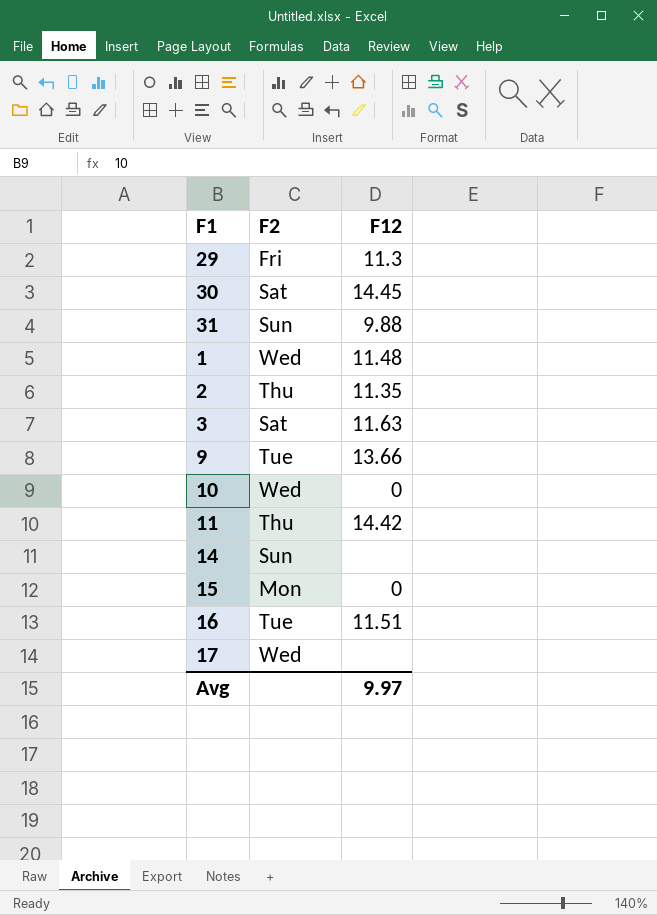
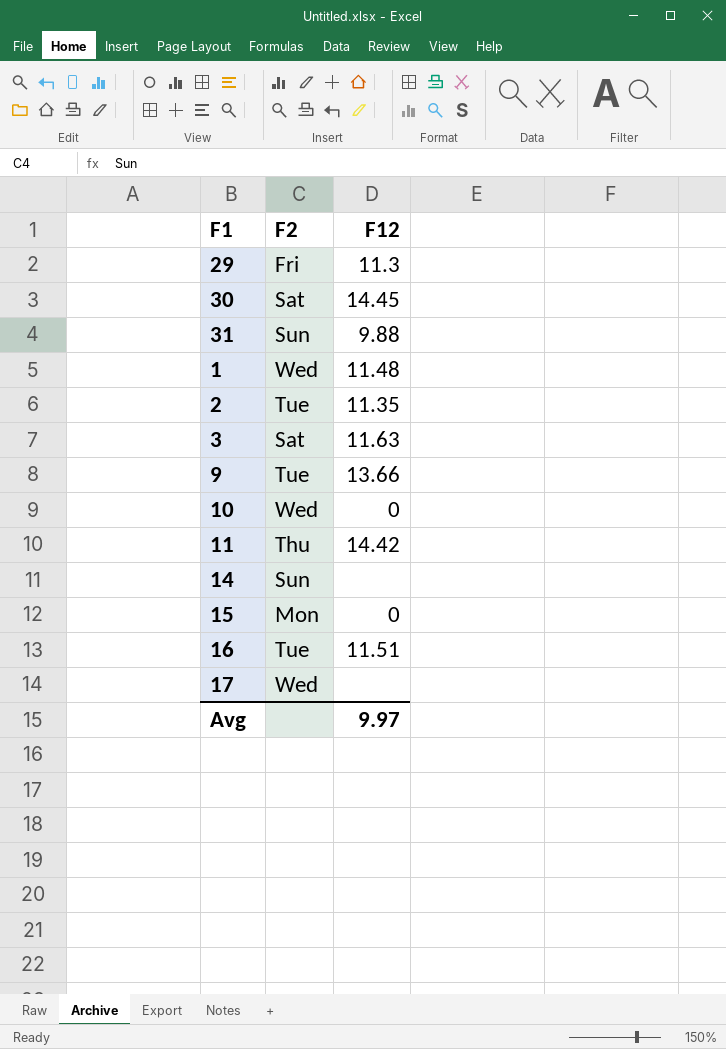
2 | F2: Thu -> Tue

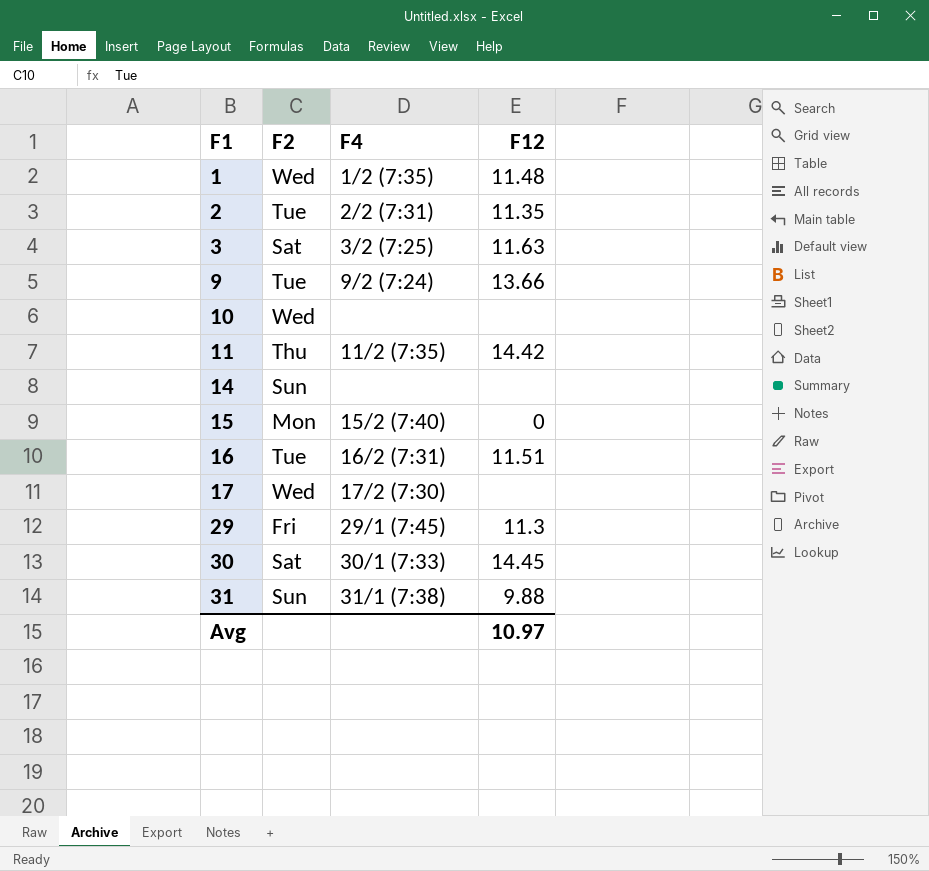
row order: none -> F1 ascending
column F4 | position: none -> 3
10 | F12: 0 -> none
Avg | F12: 9.97 -> 10.97

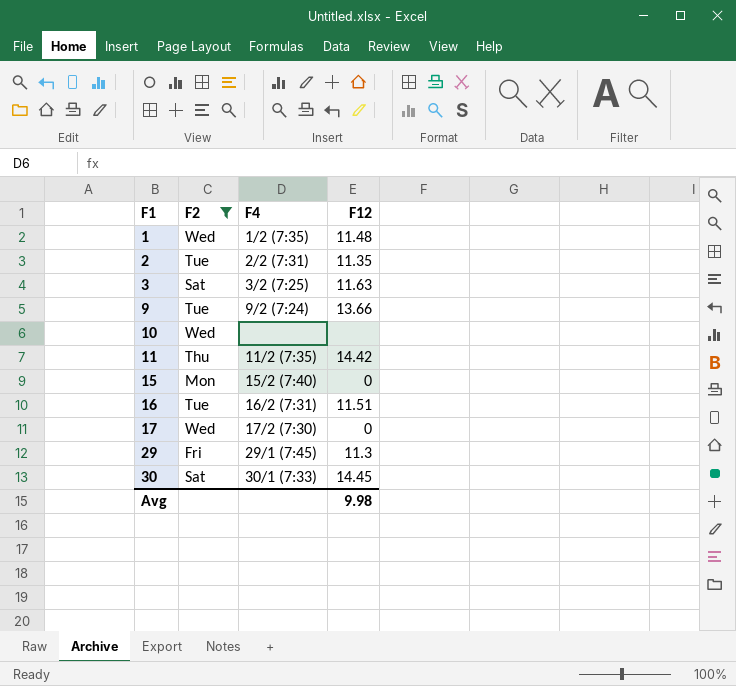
filter: none -> F2 != Sun
17 | F12: none -> 0
Avg | F12: 10.97 -> 9.98

